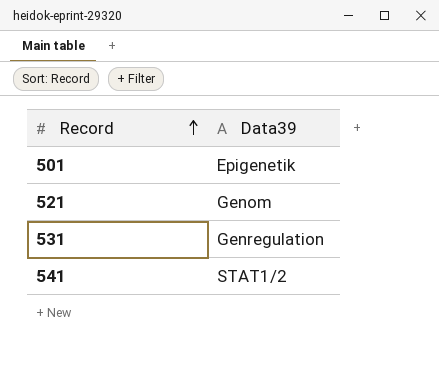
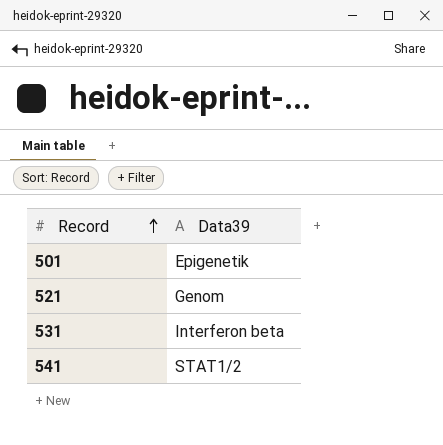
531 | Data39: Genregulation -> Interferon beta

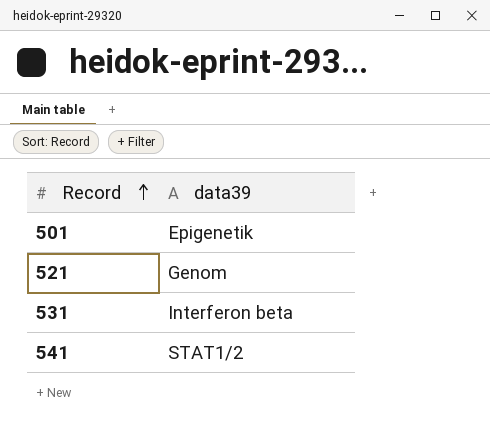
column name: Data39 -> data39

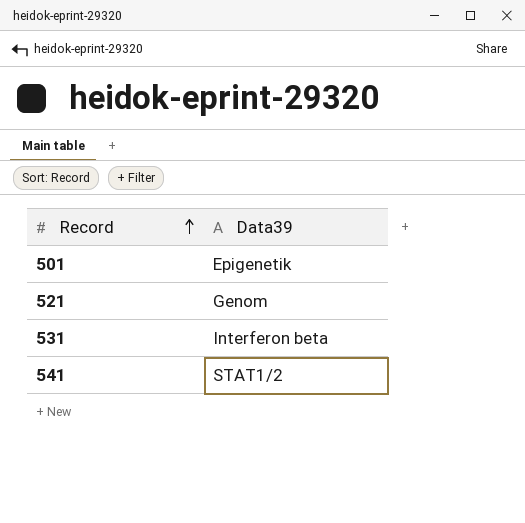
column name: data39 -> Data39

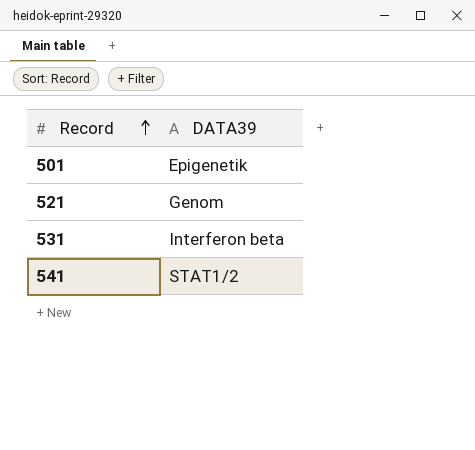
column name: Data39 -> DATA39

